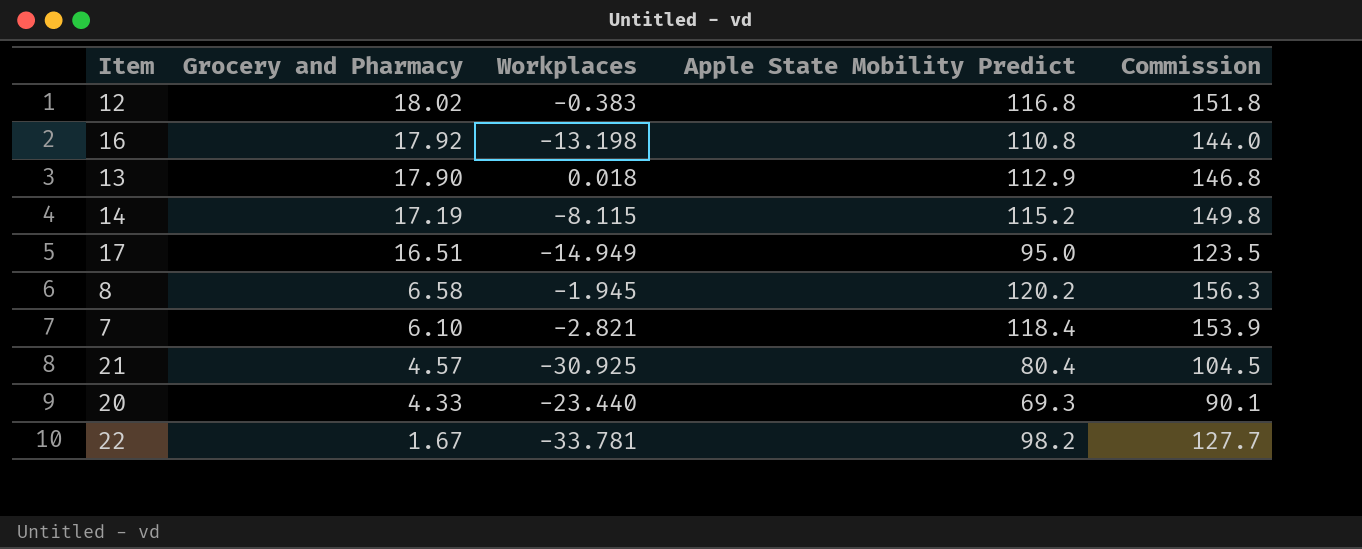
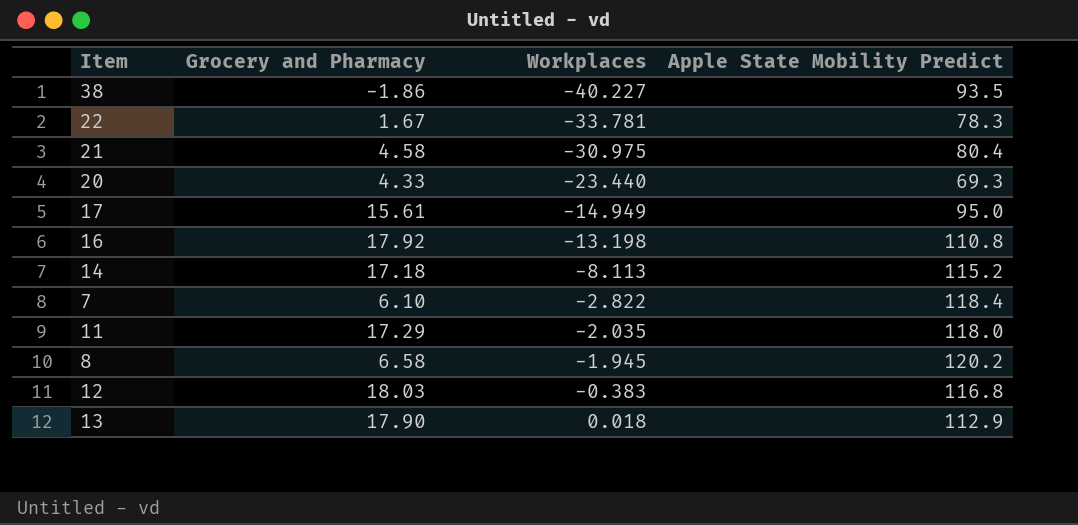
row order: Grocery and Pharmacy descending -> Workplaces ascending
column Commission | formula: [Apple State Mobility Predict] * 1.3 -> none
row 38: none -> -1.86 | -40.227 | 93.5
22 | Apple State Mobility Predict: 98.2 -> 78.3
21 | Grocery and Pharmacy: 4.57 -> 4.58
21 | Workplaces: -30.925 -> -30.975
17 | Grocery and Pharmacy: 16.51 -> 15.61
14 | Grocery and Pharmacy: 17.19 -> 17.18
14 | Workplaces: -8.115 -> -8.113
7 | Workplaces: -2.821 -> -2.822
row 11: none -> 17.29 | -2.035 | 118.0
12 | Grocery and Pharmacy: 18.02 -> 18.03

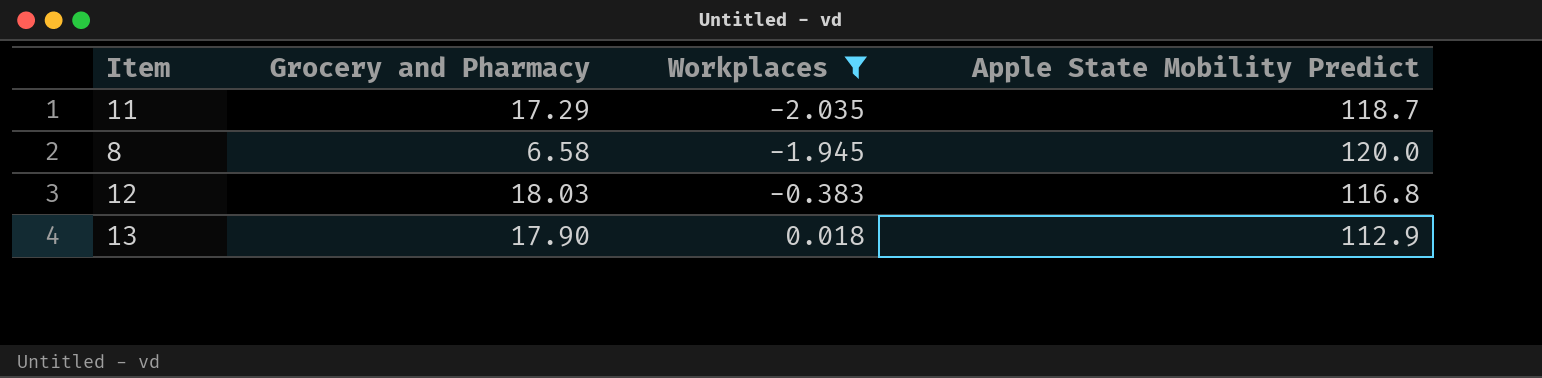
filter: none -> Workplaces >= -2.035
11 | Apple State Mobility Predict: 118.0 -> 118.7
8 | Apple State Mobility Predict: 120.2 -> 120.0

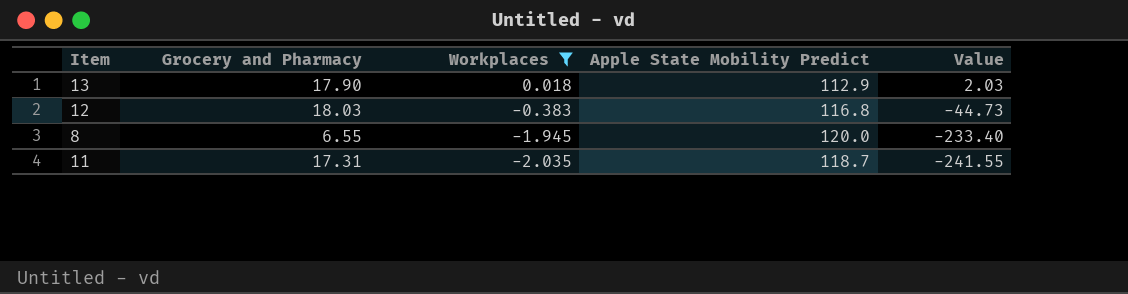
row order: Workplaces ascending -> Workplaces descending
column Value | formula: none -> [Workplaces] * [Apple State Mobility Predict]
8 | Grocery and Pharmacy: 6.58 -> 6.55
11 | Grocery and Pharmacy: 17.29 -> 17.31

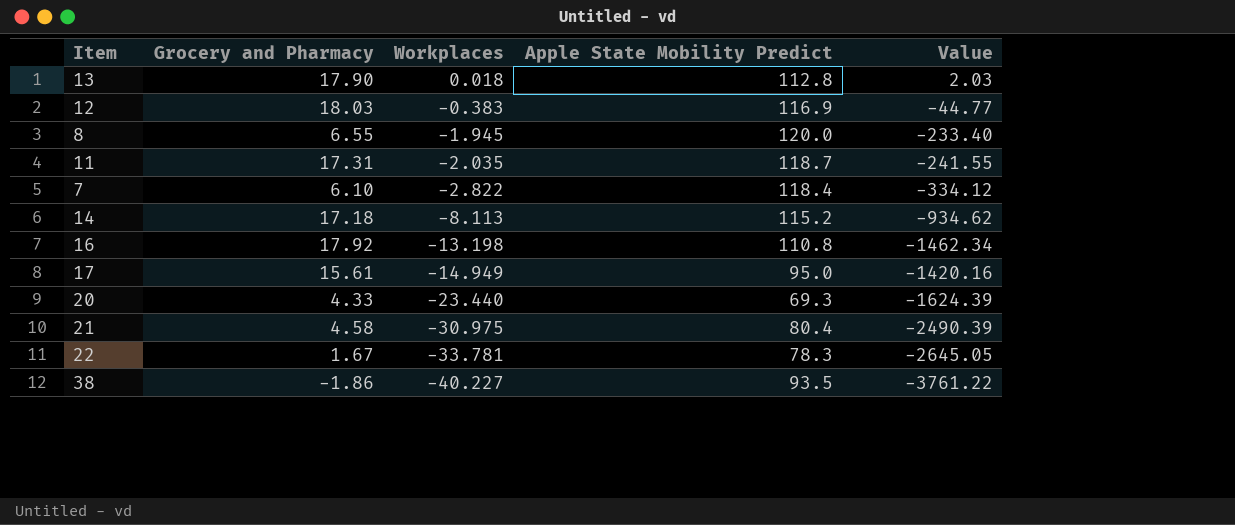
filter: Workplaces >= -2.035 -> none
13 | Apple State Mobility Predict: 112.9 -> 112.8
12 | Apple State Mobility Predict: 116.8 -> 116.9
12 | Value: -44.73 -> -44.77

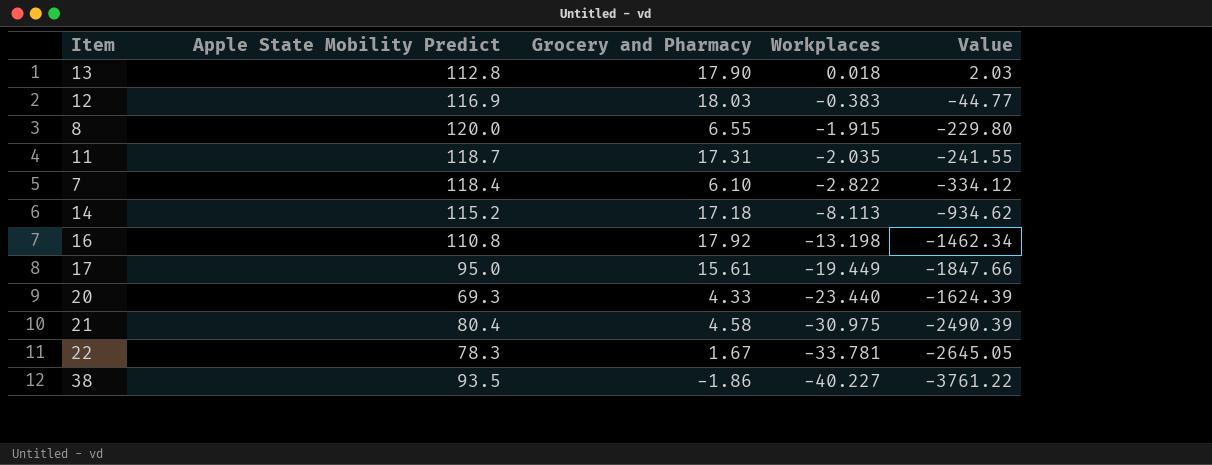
column Apple State Mobility Predict | position: 4 -> 2
8 | Workplaces: -1.945 -> -1.915
8 | Value: -233.40 -> -229.80
17 | Workplaces: -14.949 -> -19.449
17 | Value: -1420.16 -> -1847.66

